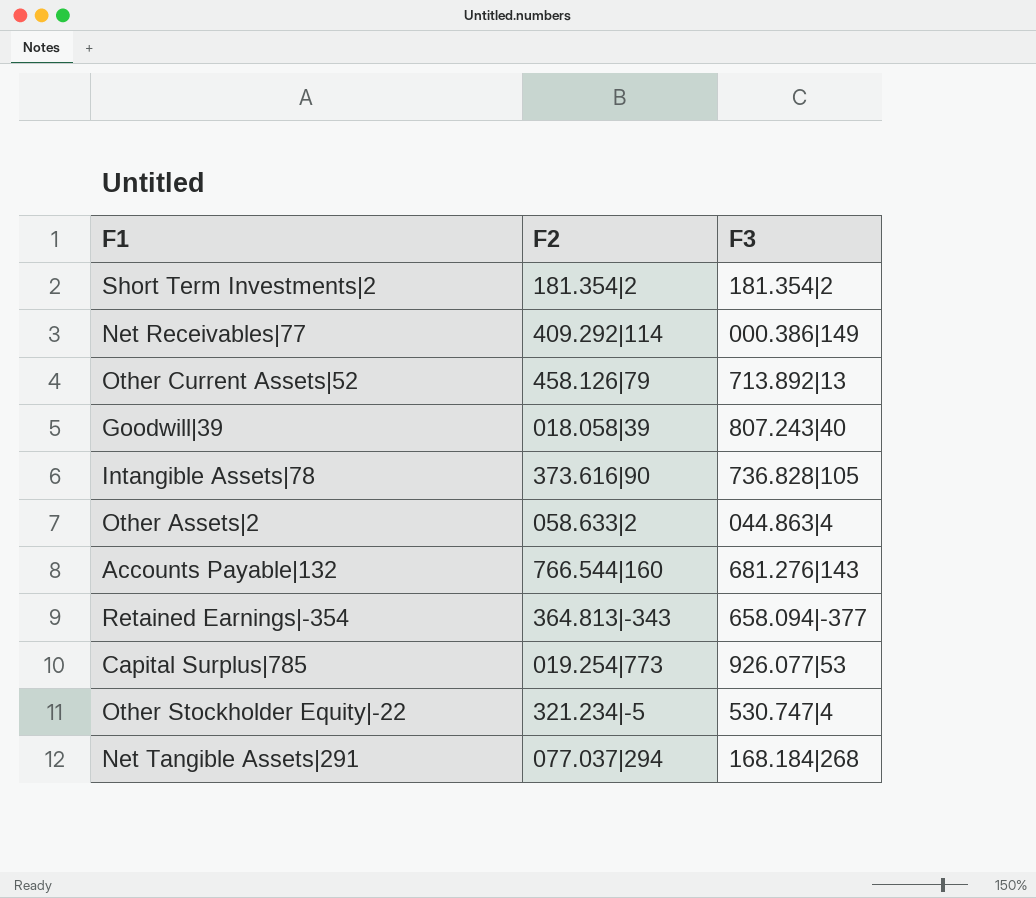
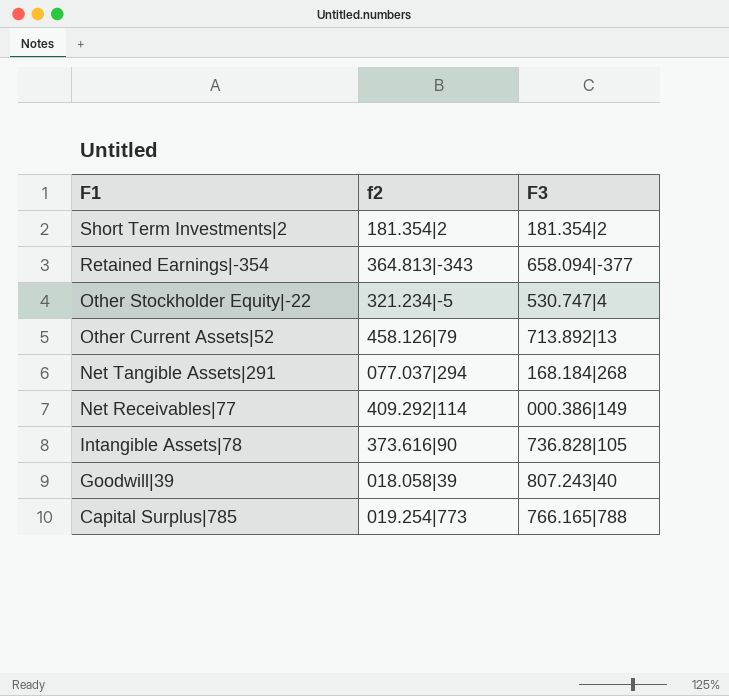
row order: none -> F1 descending
column name: F2 -> f2
row Other Assets|2: 058.633|2 | 044.863|4 -> none
row Accounts Payable|132: 766.544|160 | 681.276|143 -> none
Capital Surplus|785 | F3: 926.077|53 -> 766.165|788

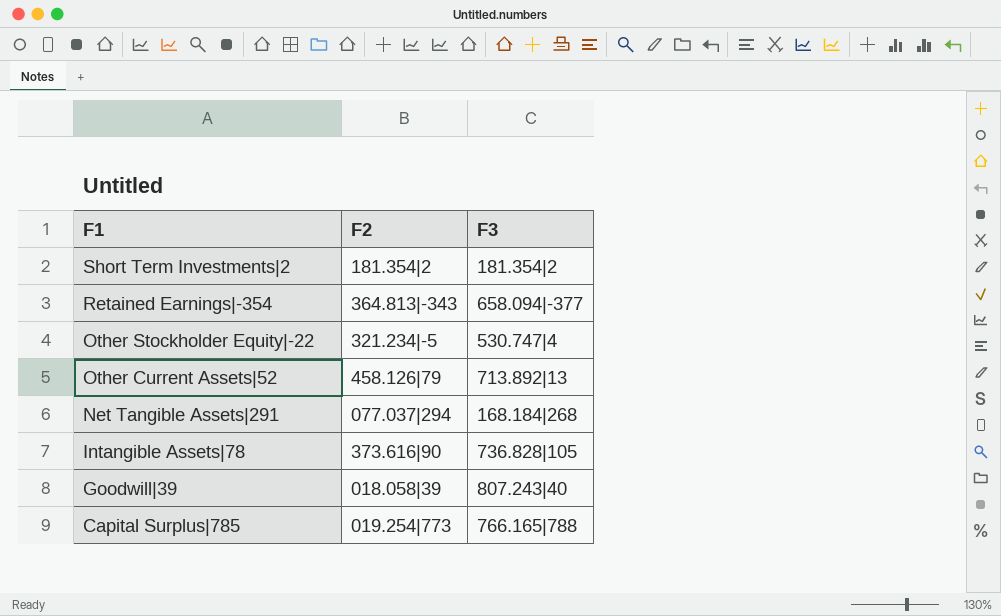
column name: f2 -> F2
row Net Receivables|77: 409.292|114 | 000.386|149 -> none

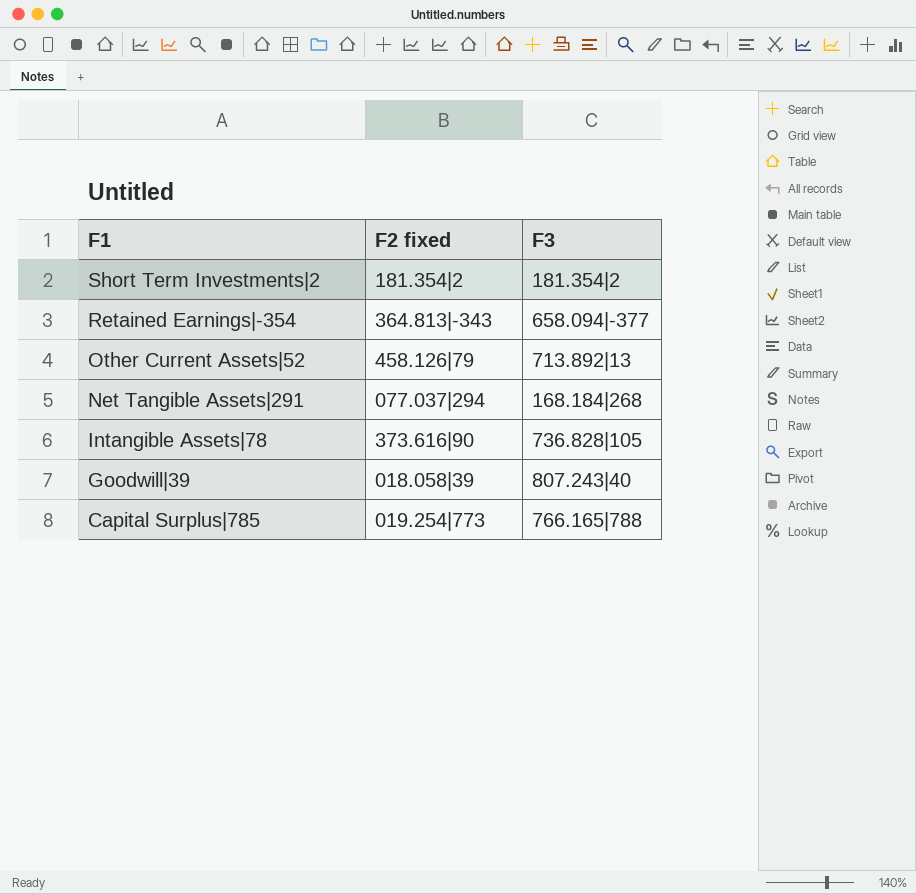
column name: F2 -> F2 fixed
row Other Stockholder Equity|-22: 321.234|-5 | 530.747|4 -> none

